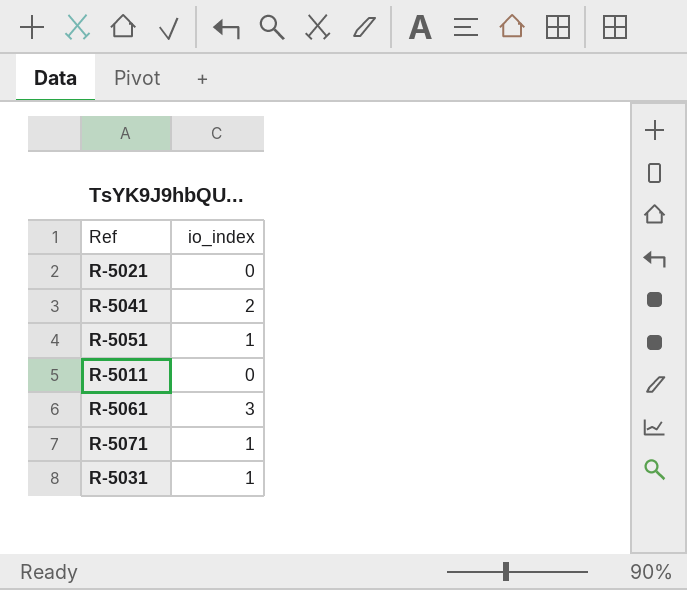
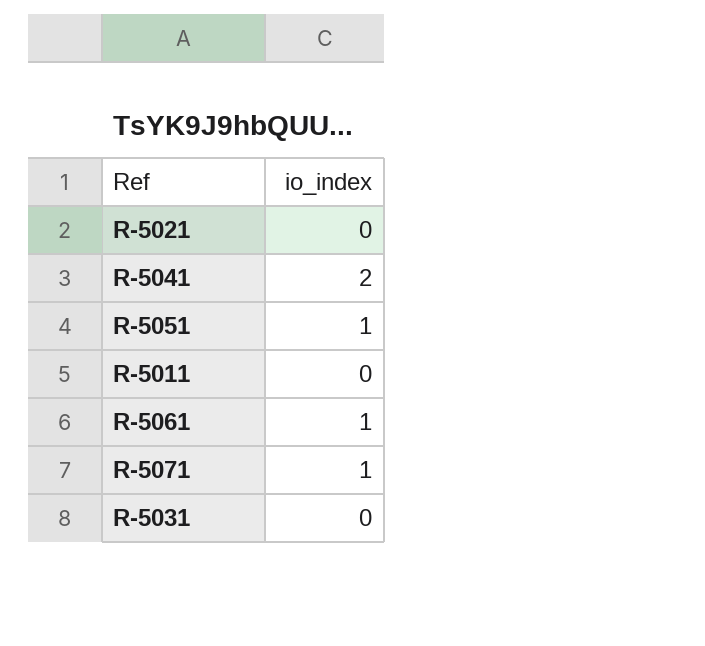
R-5061 | io_index: 3 -> 1
R-5031 | io_index: 1 -> 0

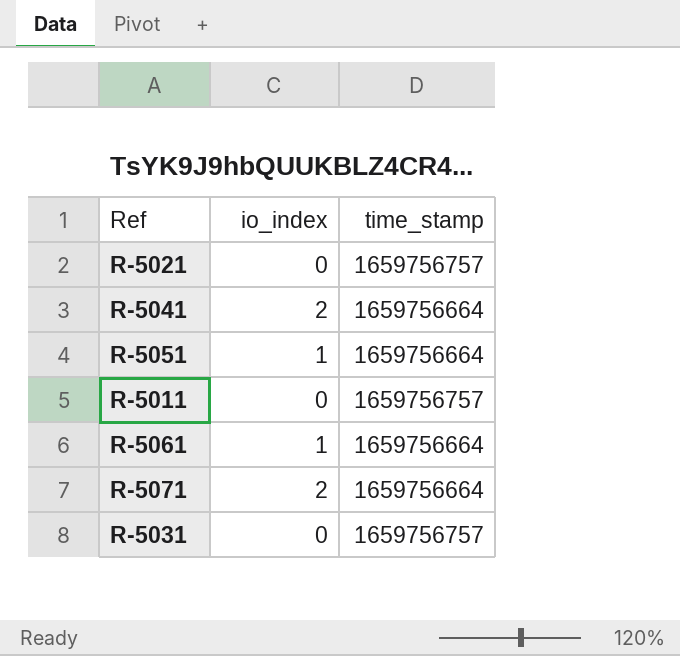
column time_stamp | position: none -> 3
R-5071 | io_index: 1 -> 2

